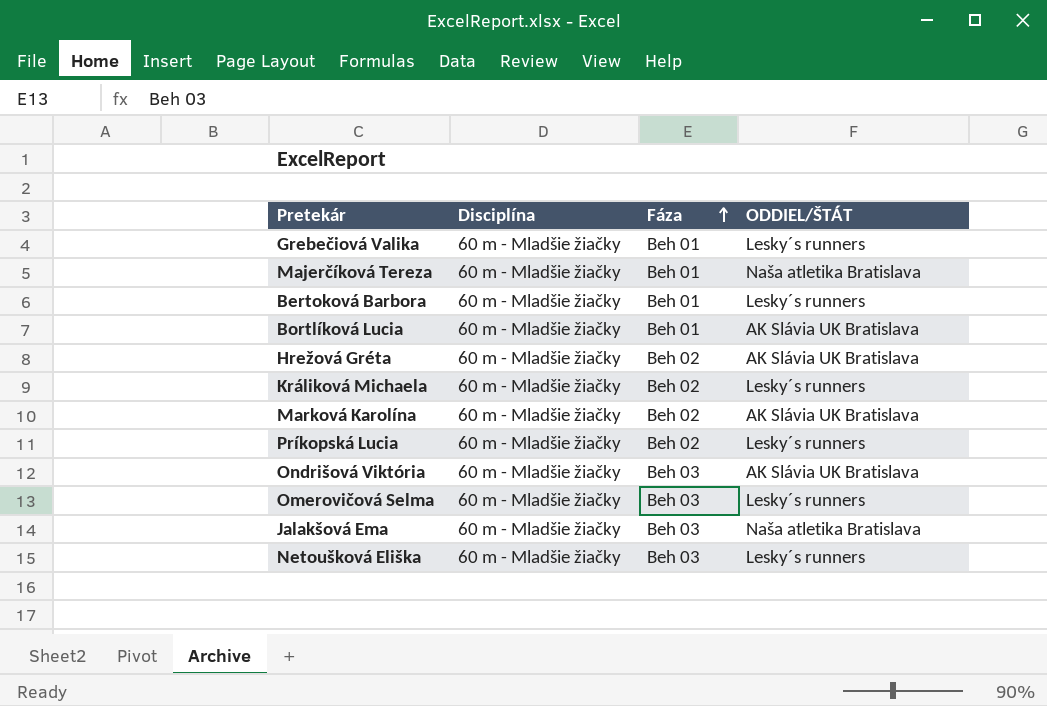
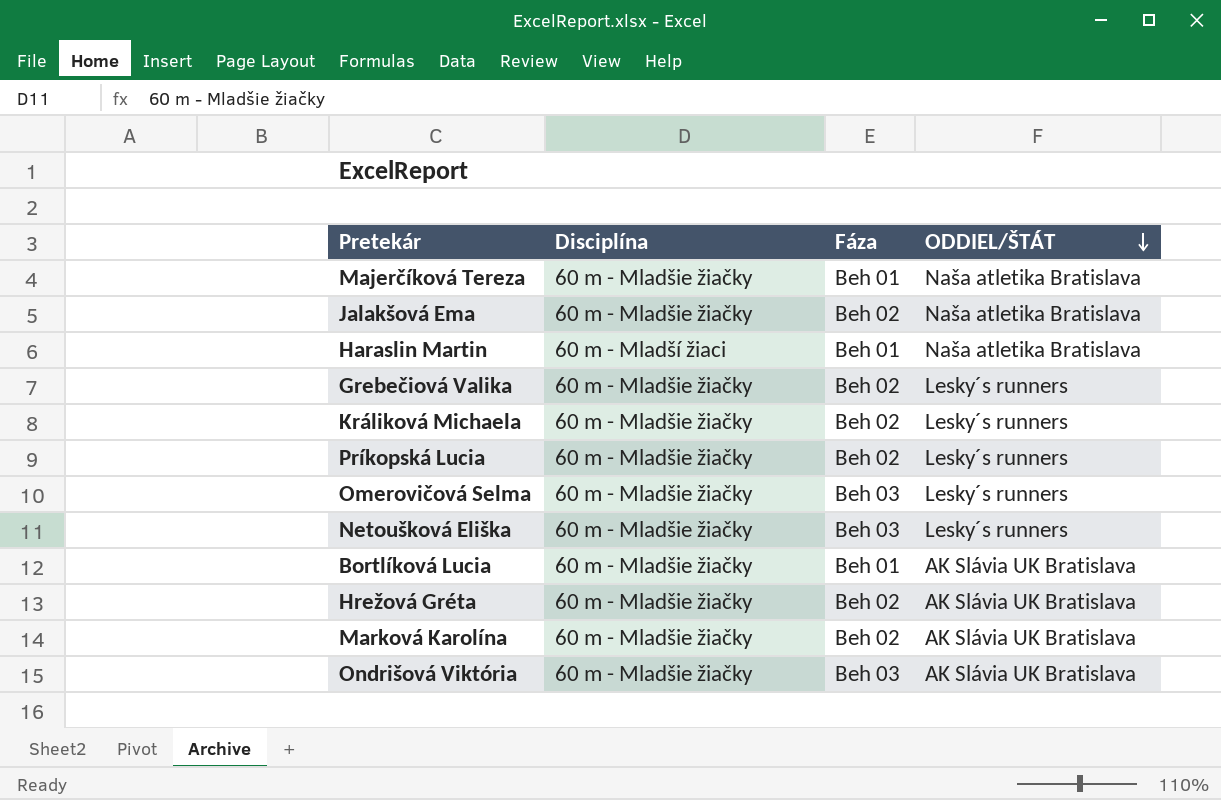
row order: Fáza ascending -> ODDIEL/ŠTÁT descending
row Bertoková Barbora: 60 m - Mladšie žiačky | Beh 01 | Lesky´s runners -> none
Jalakšová Ema | Fáza: Beh 03 -> Beh 02
row Haraslin Martin: none -> 60 m - Mladší žiaci | Beh 01 | Naša atletika Bratislava
Grebečiová Valika | Fáza: Beh 01 -> Beh 02

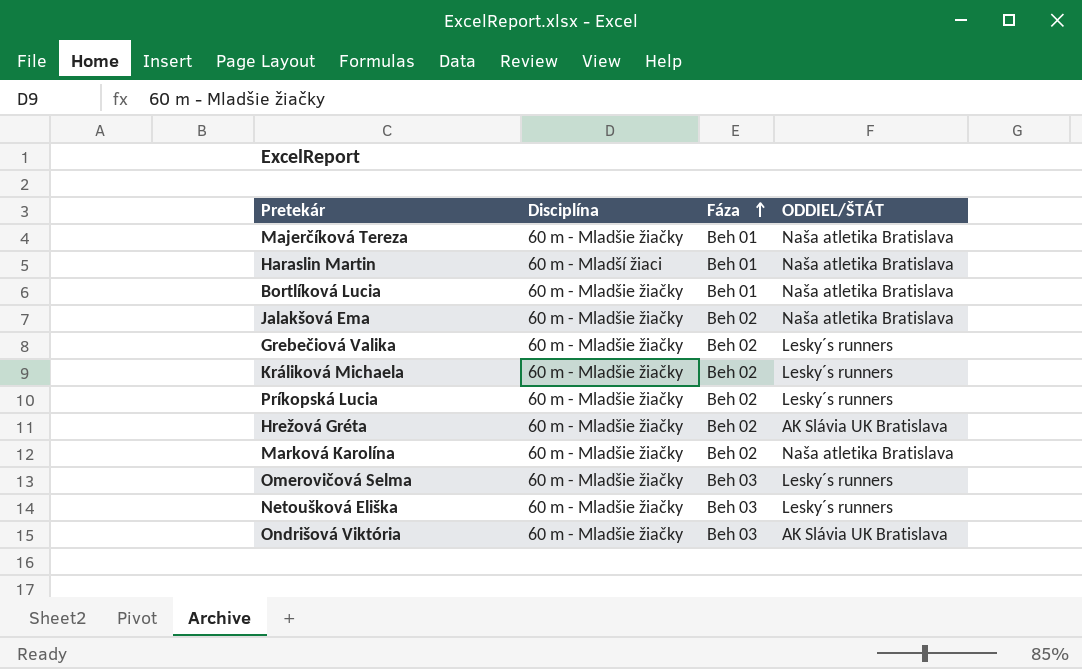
row order: ODDIEL/ŠTÁT descending -> Fáza ascending
Bortlíková Lucia | ODDIEL/ŠTÁT: AK Slávia UK Bratislava -> Naša atletika Bratislava
Marková Karolína | ODDIEL/ŠTÁT: AK Slávia UK Bratislava -> Naša atletika Bratislava

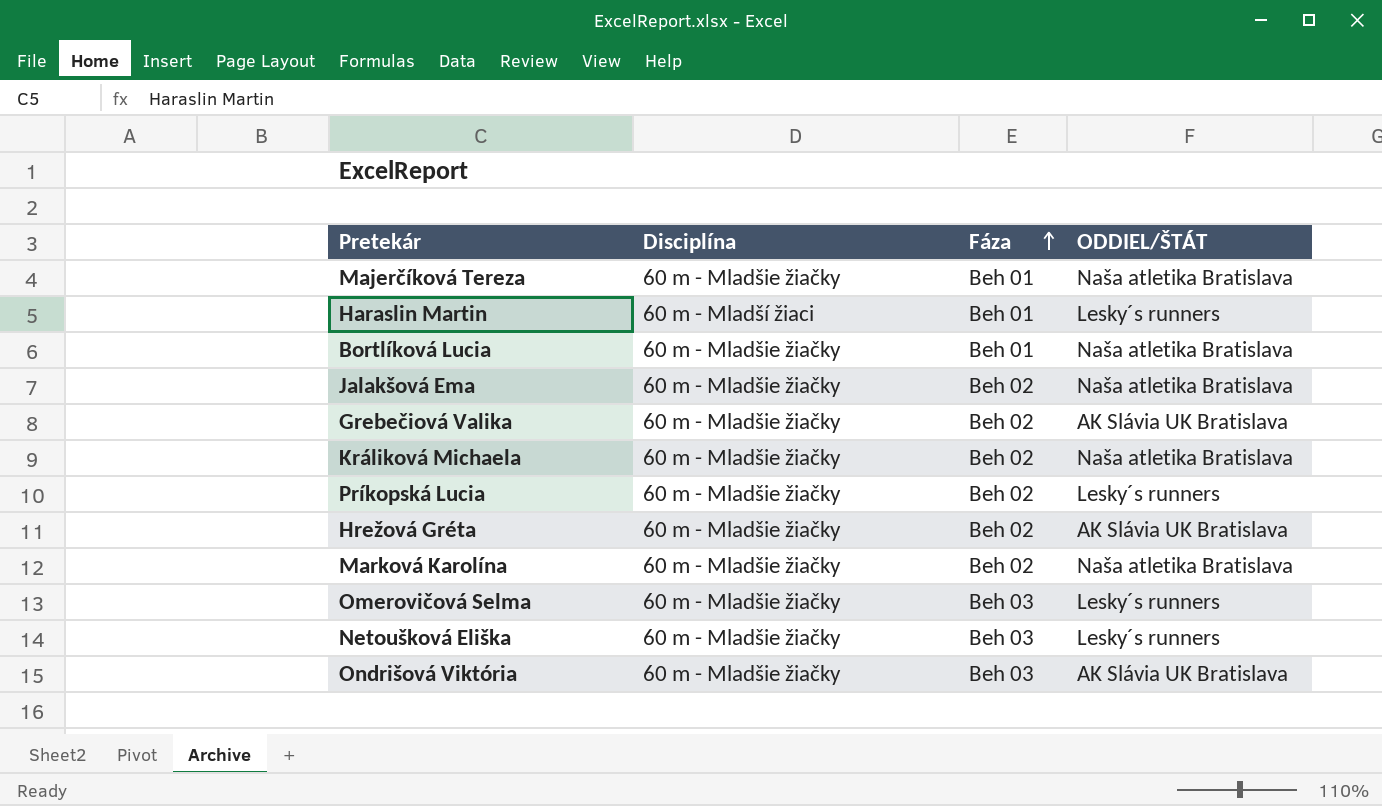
Haraslin Martin | ODDIEL/ŠTÁT: Naša atletika Bratislava -> Lesky´s runners
Grebečiová Valika | ODDIEL/ŠTÁT: Lesky´s runners -> AK Slávia UK Bratislava
Králiková Michaela | ODDIEL/ŠTÁT: Lesky´s runners -> Naša atletika Bratislava

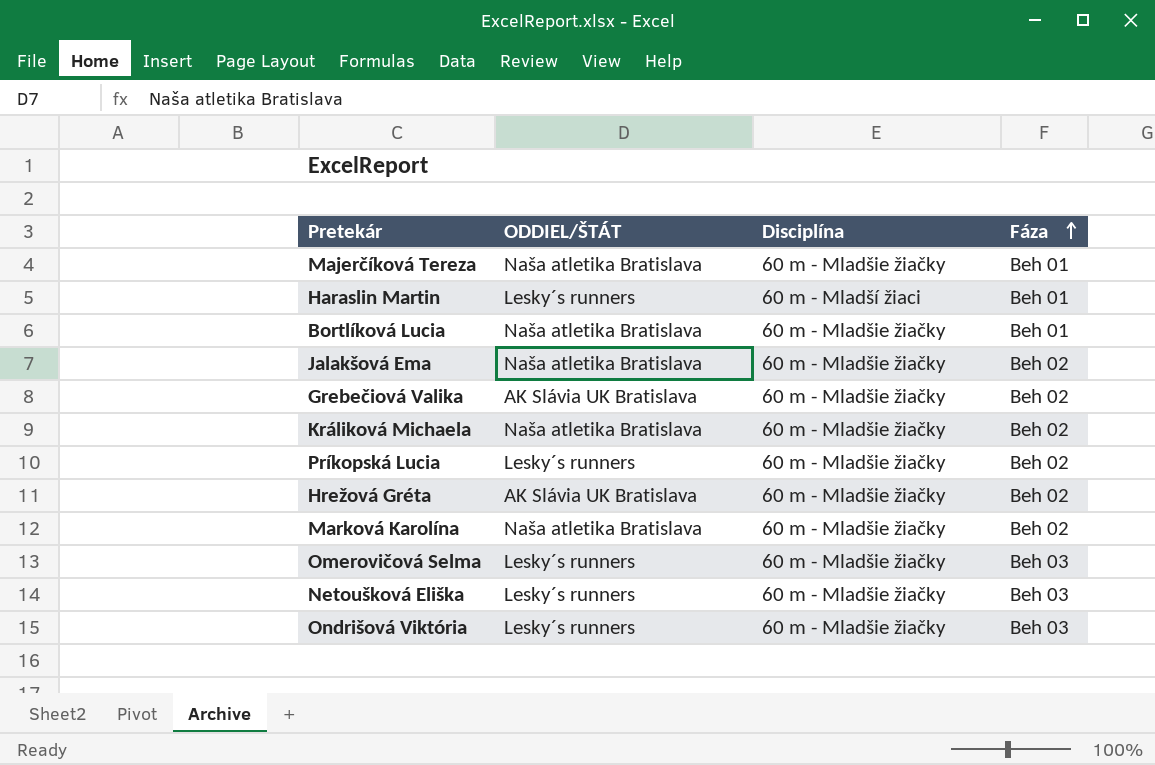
column ODDIEL/ŠTÁT | position: 4 -> 2
Ondrišová Viktória | ODDIEL/ŠTÁT: AK Slávia UK Bratislava -> Lesky´s runners

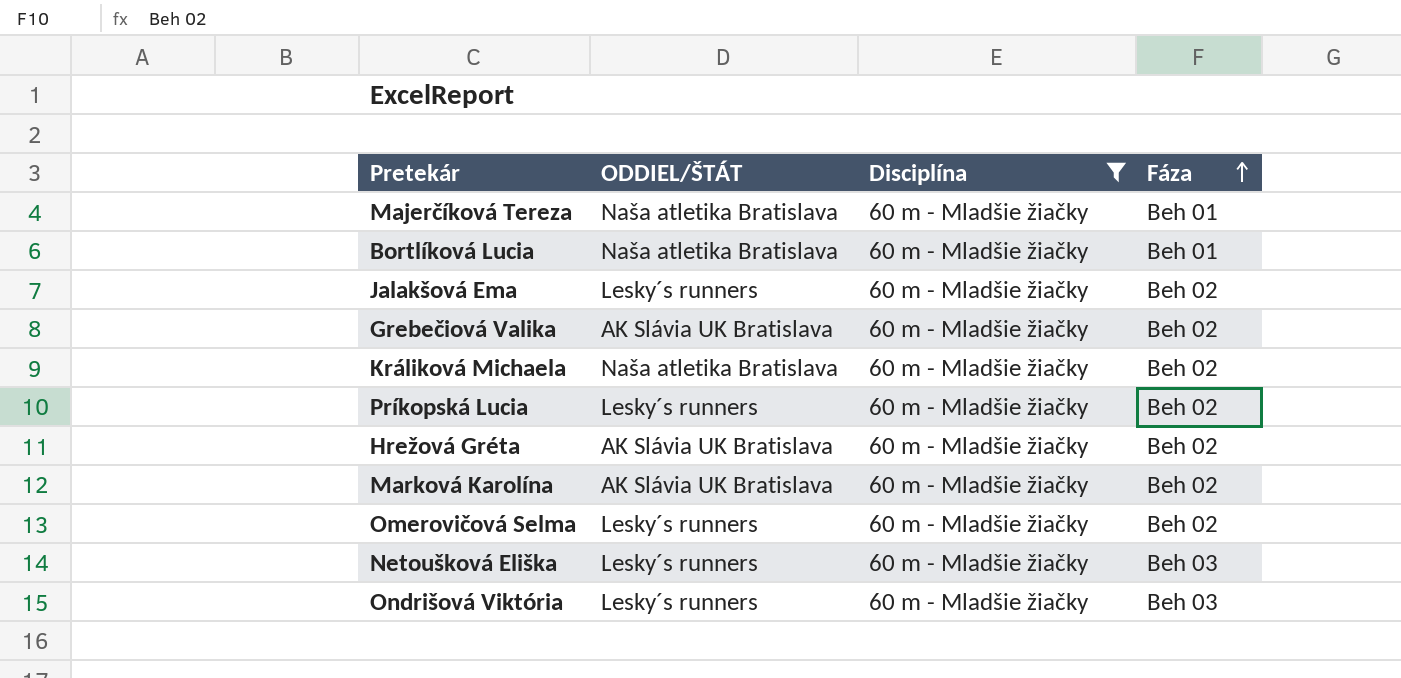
filter: none -> Disciplína = 60 m - Mladšie žiačky
Jalakšová Ema | ODDIEL/ŠTÁT: Naša atletika Bratislava -> Lesky´s runners
Marková Karolína | ODDIEL/ŠTÁT: Naša atletika Bratislava -> AK Slávia UK Bratislava
Omerovičová Selma | Fáza: Beh 03 -> Beh 02

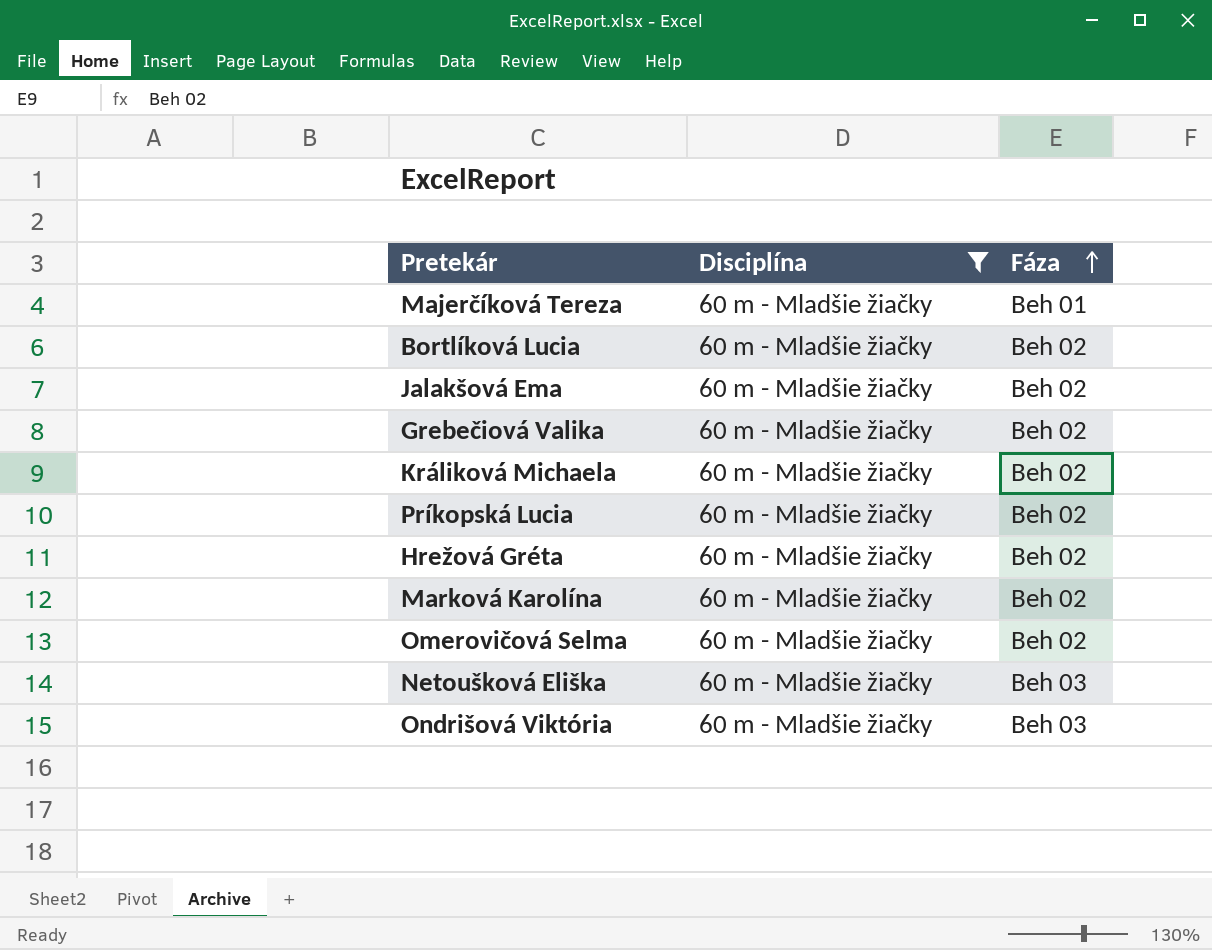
column ODDIEL/ŠTÁT | position: 2 -> none
Bortlíková Lucia | Fáza: Beh 01 -> Beh 02

